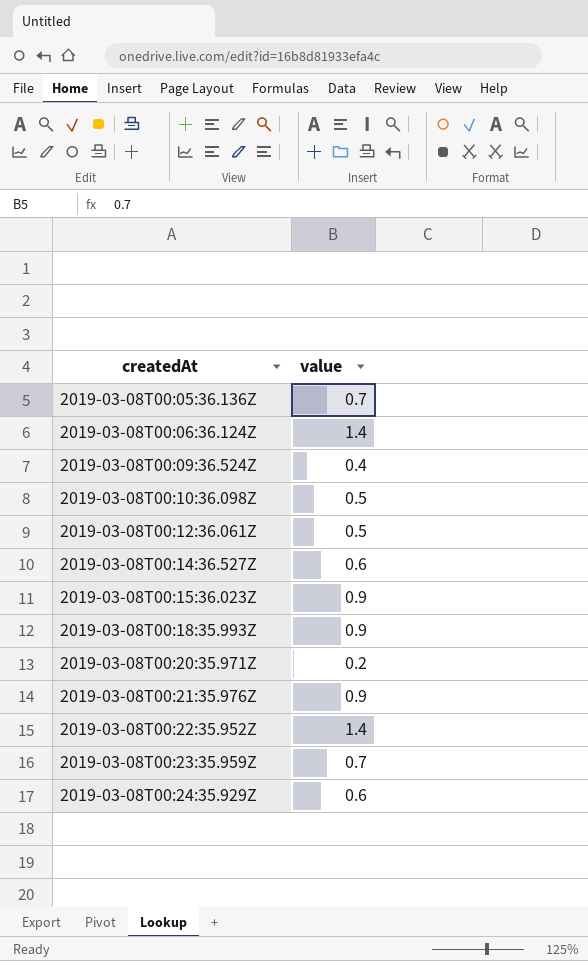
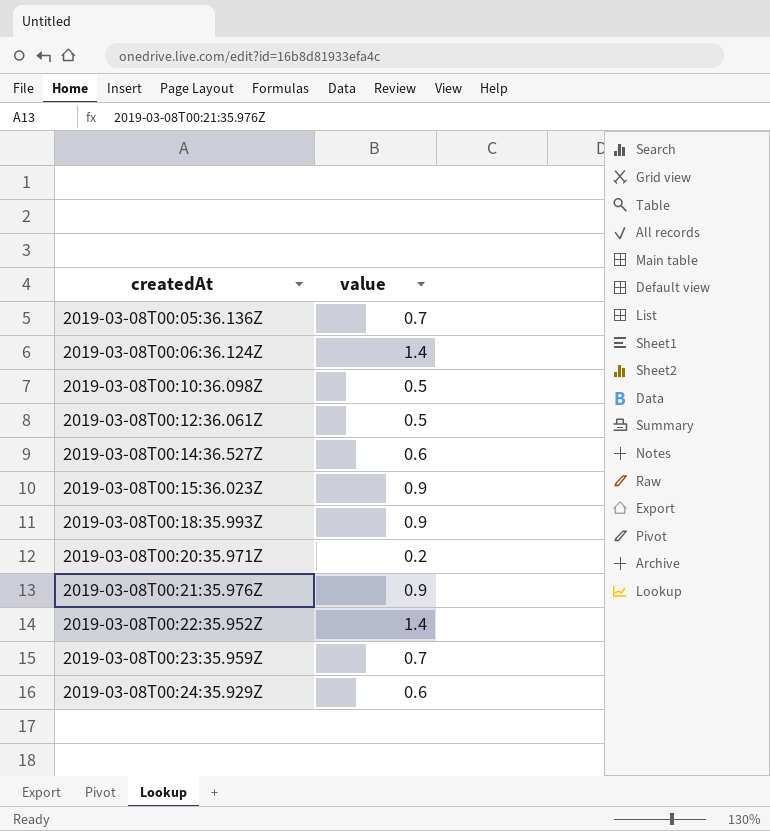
row 2019-03-08T00:09:36.524Z: 0.4 -> none

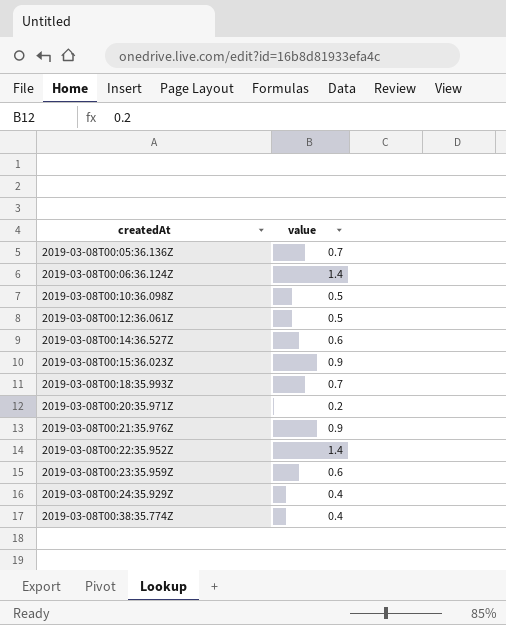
2019-03-08T00:18:35.993Z | value: 0.9 -> 0.7
2019-03-08T00:23:35.959Z | value: 0.7 -> 0.6
2019-03-08T00:24:35.929Z | value: 0.6 -> 0.4
row 2019-03-08T00:38:35.774Z: none -> 0.4

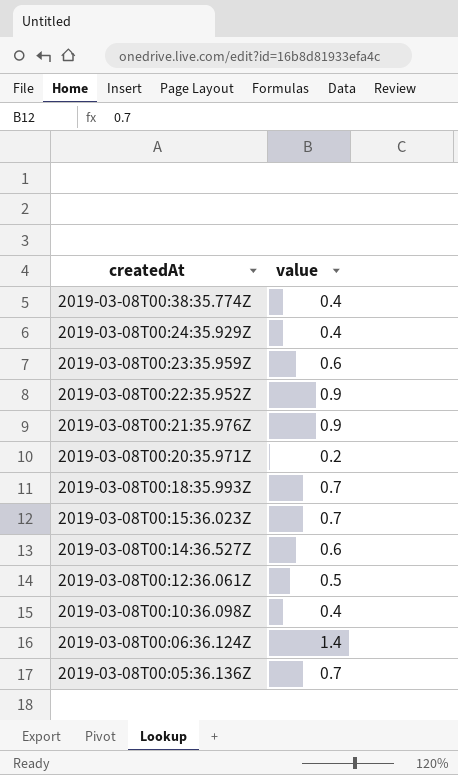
row order: createdAt ascending -> createdAt descending
2019-03-08T00:22:35.952Z | value: 1.4 -> 0.9
2019-03-08T00:15:36.023Z | value: 0.9 -> 0.7
2019-03-08T00:10:36.098Z | value: 0.5 -> 0.4

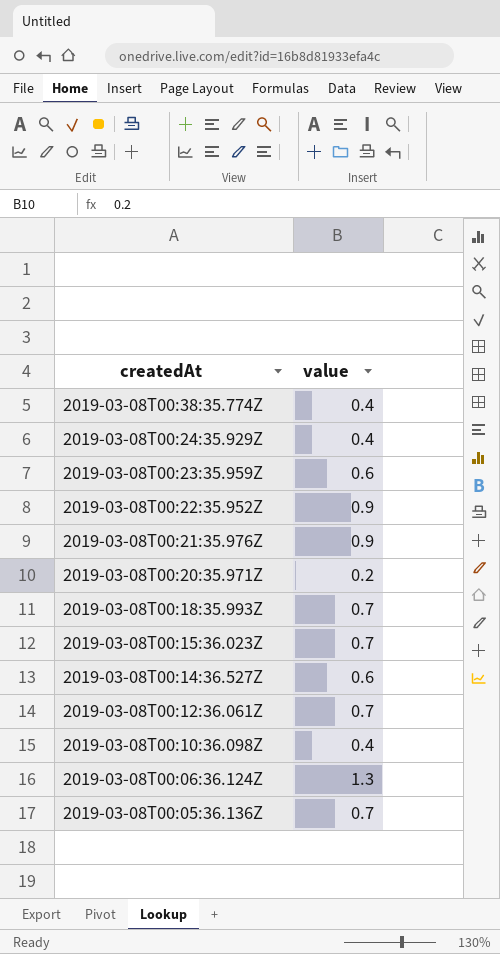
2019-03-08T00:12:36.061Z | value: 0.5 -> 0.7
2019-03-08T00:06:36.124Z | value: 1.4 -> 1.3

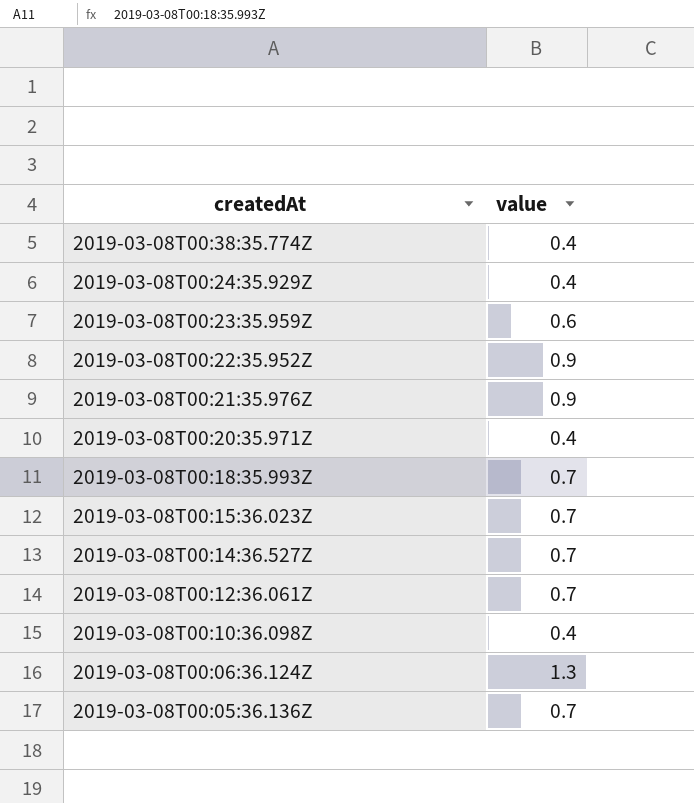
2019-03-08T00:20:35.971Z | value: 0.2 -> 0.4
2019-03-08T00:14:36.527Z | value: 0.6 -> 0.7

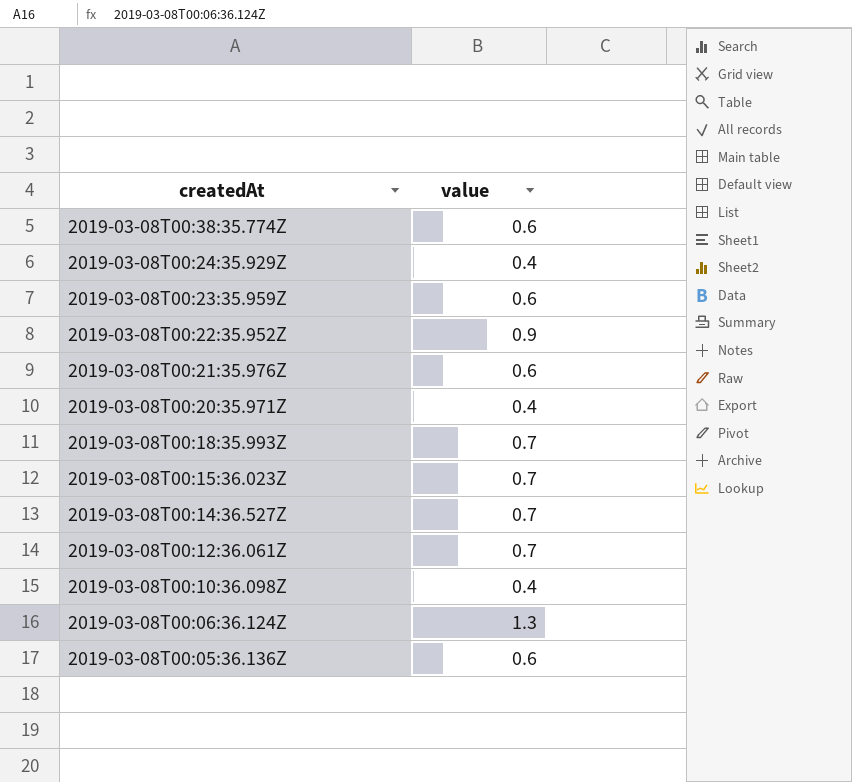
2019-03-08T00:38:35.774Z | value: 0.4 -> 0.6
2019-03-08T00:21:35.976Z | value: 0.9 -> 0.6
2019-03-08T00:05:36.136Z | value: 0.7 -> 0.6

